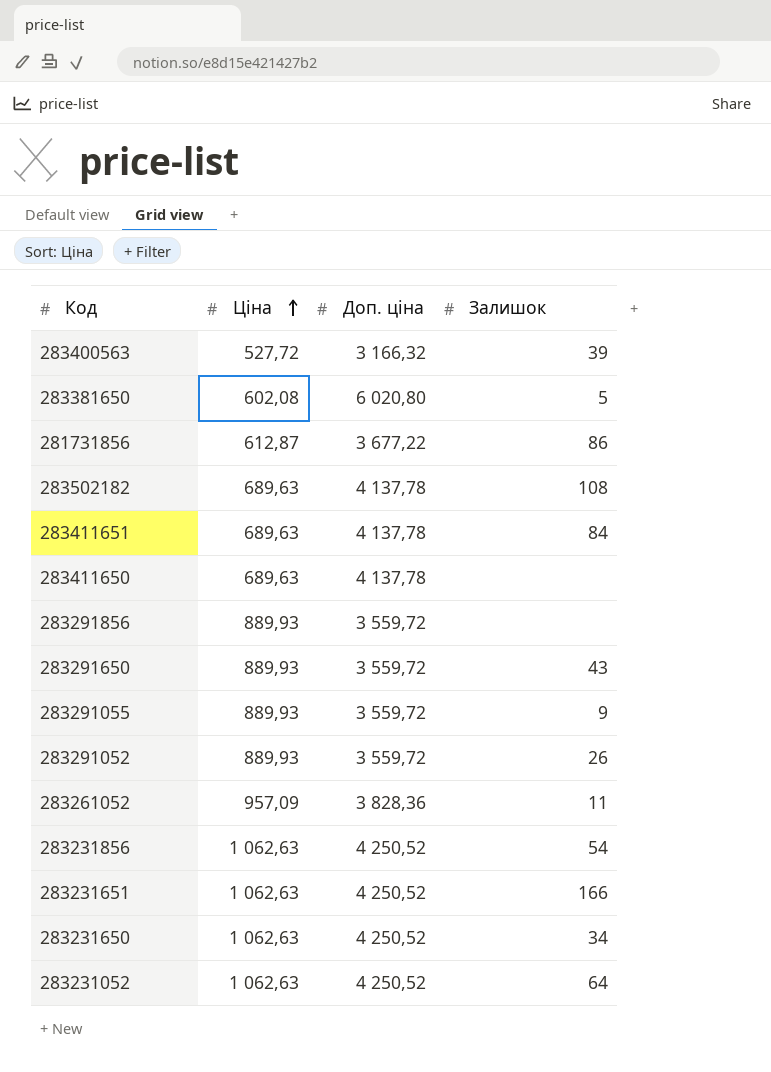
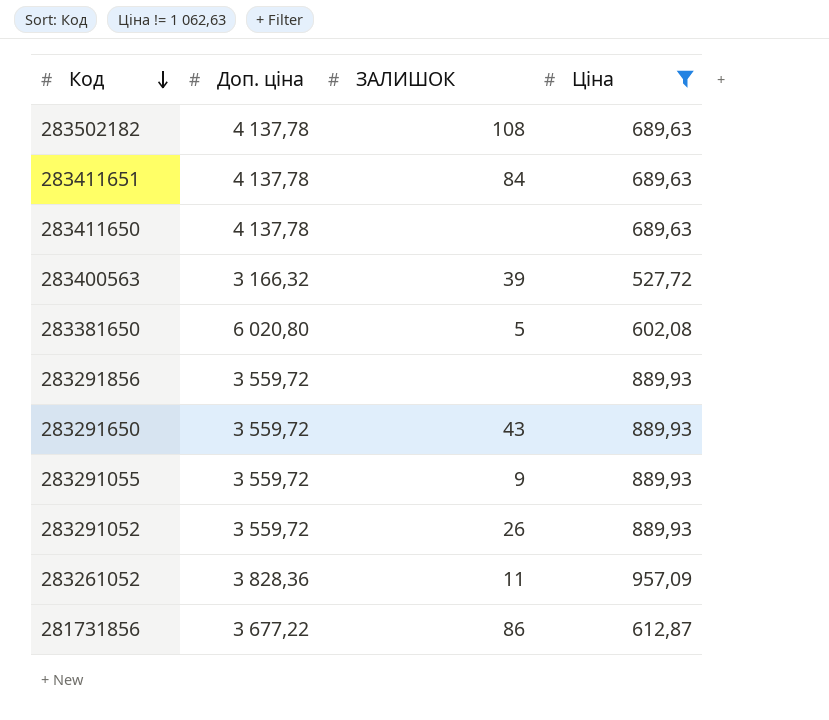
filter: none -> Ціна != 1 062,63
row order: Ціна ascending -> Код descending
column name: Залишок -> ЗАЛИШОК
column Ціна | position: 2 -> 4

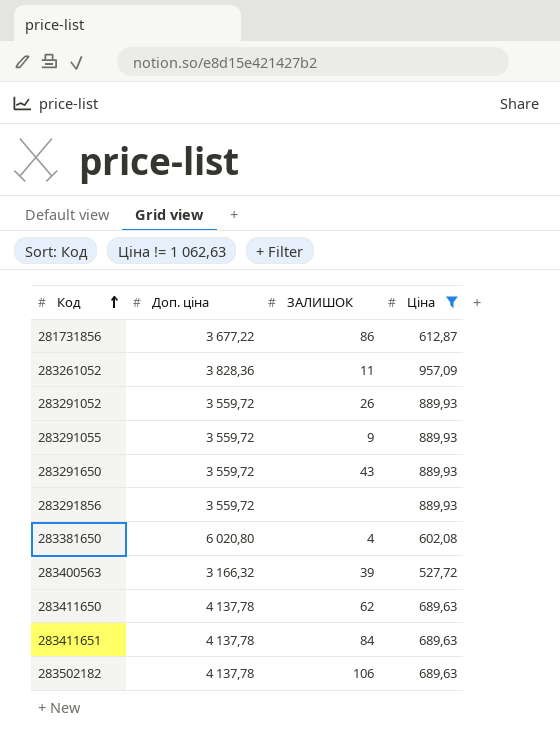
row order: Код descending -> Код ascending
283381650 | ЗАЛИШОК: 5 -> 4
283411650 | ЗАЛИШОК: none -> 62
283502182 | ЗАЛИШОК: 108 -> 106

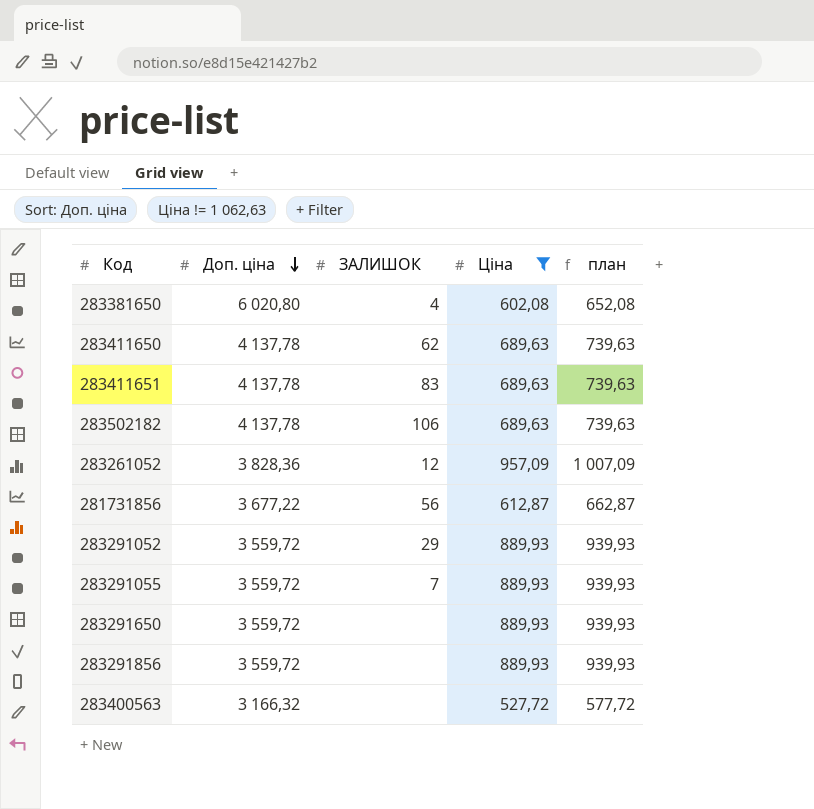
row order: Код ascending -> Доп. ціна descending
column план | formula: none -> [Ціна] + 50
283411651 | ЗАЛИШОК: 84 -> 83
283261052 | ЗАЛИШОК: 11 -> 12
281731856 | ЗАЛИШОК: 86 -> 56
283291052 | ЗАЛИШОК: 26 -> 29
283291055 | ЗАЛИШОК: 9 -> 7
283291650 | ЗАЛИШОК: 43 -> none
283400563 | ЗАЛИШОК: 39 -> none

